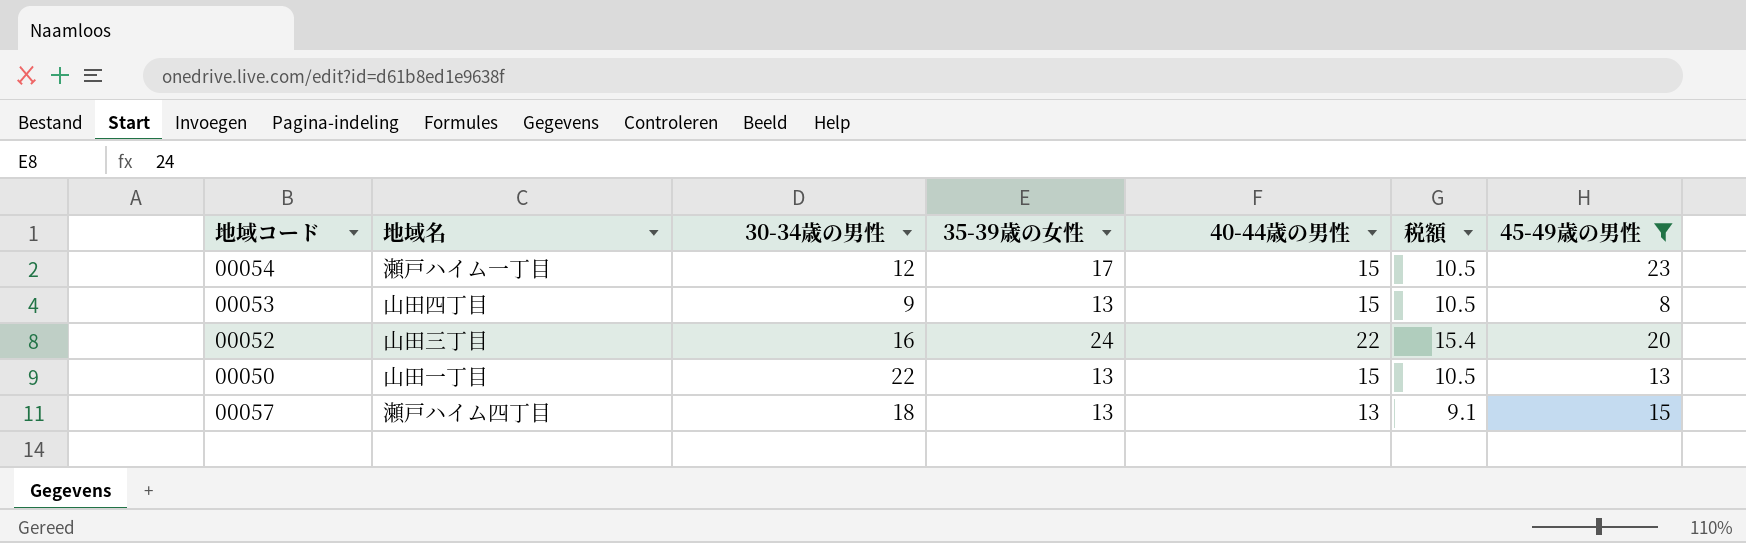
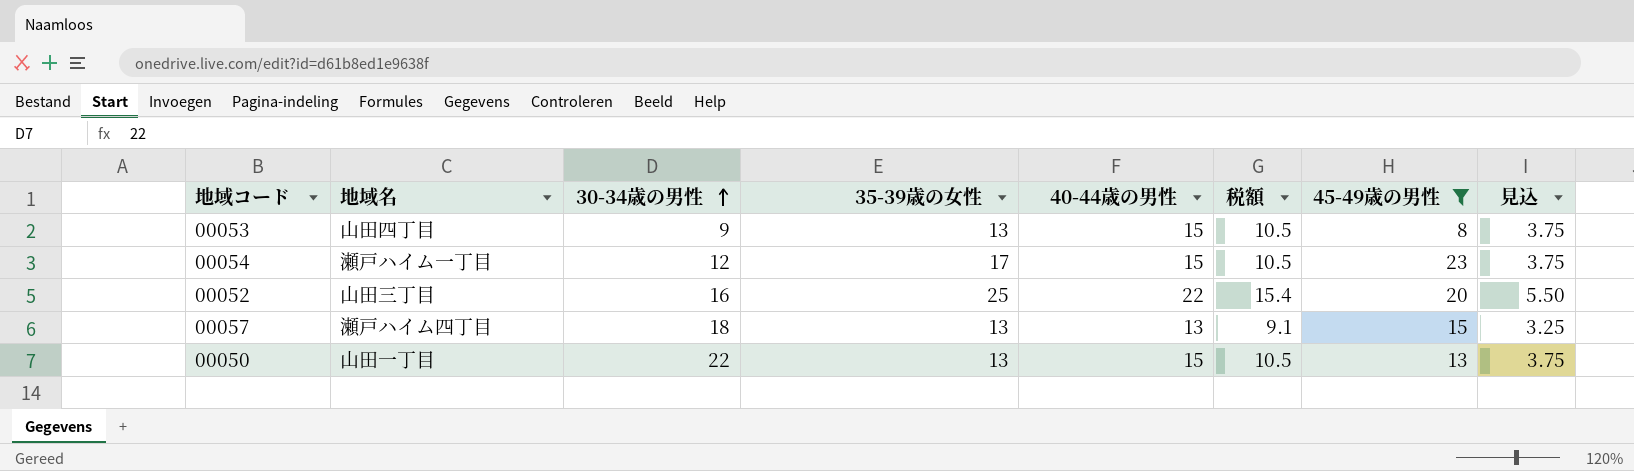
row order: none -> 30-34歳の男性 ascending
column 見込 | formula: none -> [40-44歳の男性] * 0.25
00052 | 35-39歳の女性: 24 -> 25

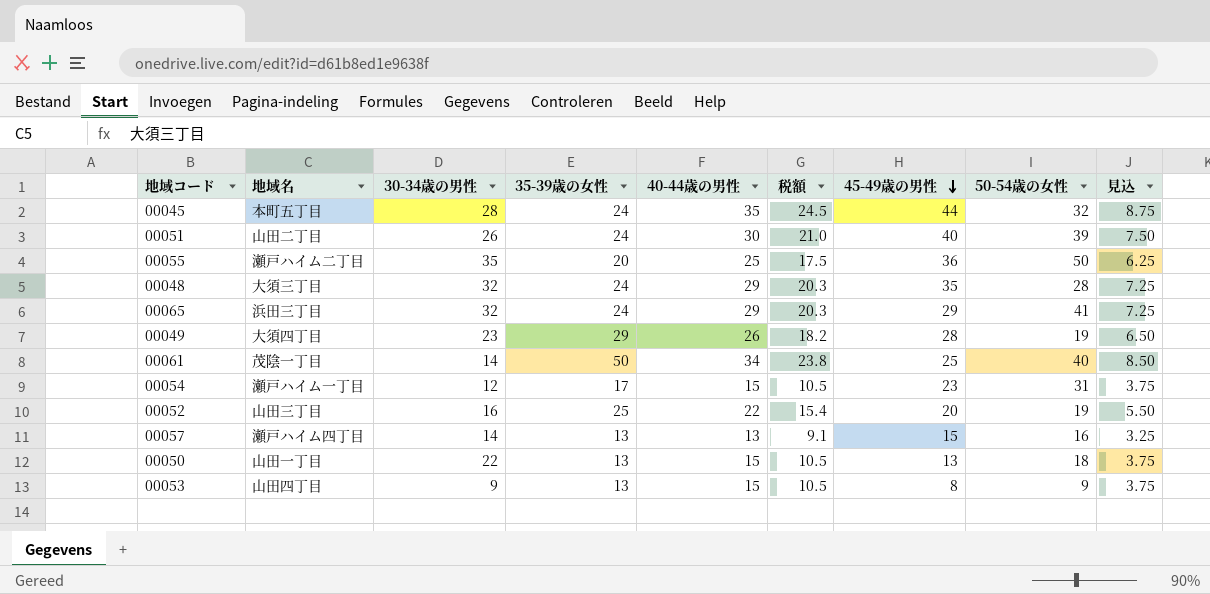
filter: 45-49歳の男性 <= 23 -> none
row order: 30-34歳の男性 ascending -> 45-49歳の男性 descending
column 50-54歳の女性 | position: none -> 8
00057 | 30-34歳の男性: 18 -> 14

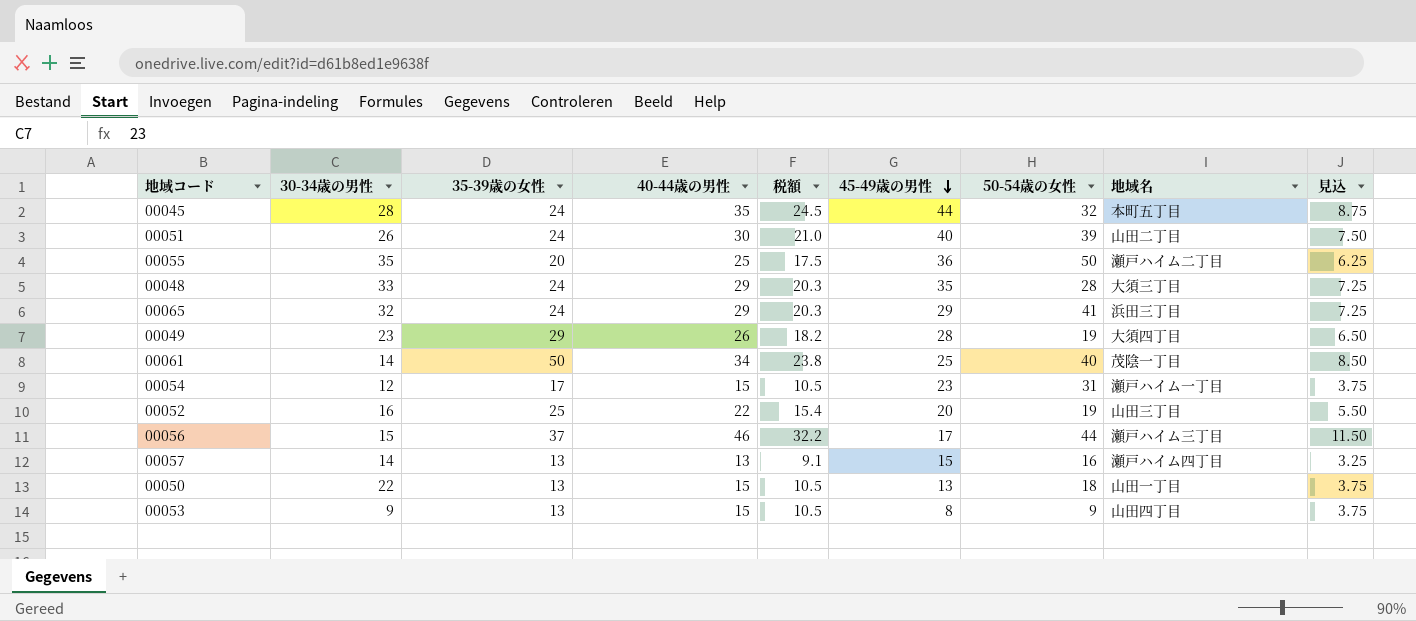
column 地域名 | position: 2 -> 8
00048 | 30-34歳の男性: 32 -> 33
row 00056: none -> 15 | 37 | 46 | 32.2 | 17 | 44 | 瀬戸ハイム三丁目 | 11.50

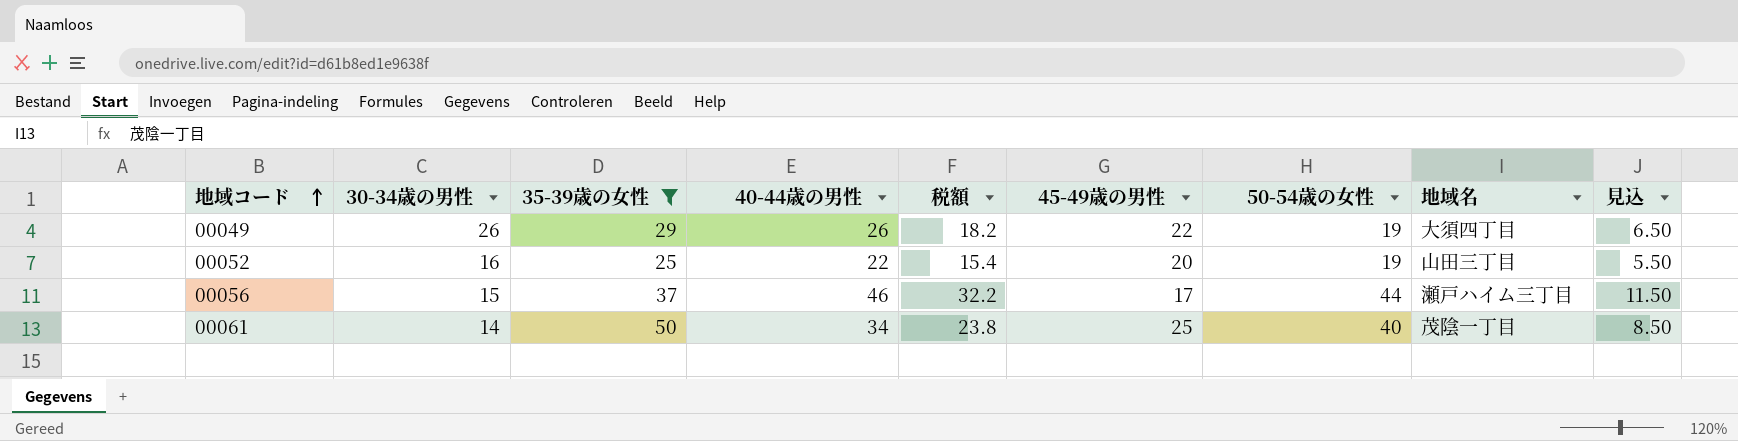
filter: none -> 35-39歳の女性 >= 25
row order: 45-49歳の男性 descending -> 地域コード ascending
00049 | 30-34歳の男性: 23 -> 26
00049 | 45-49歳の男性: 28 -> 22

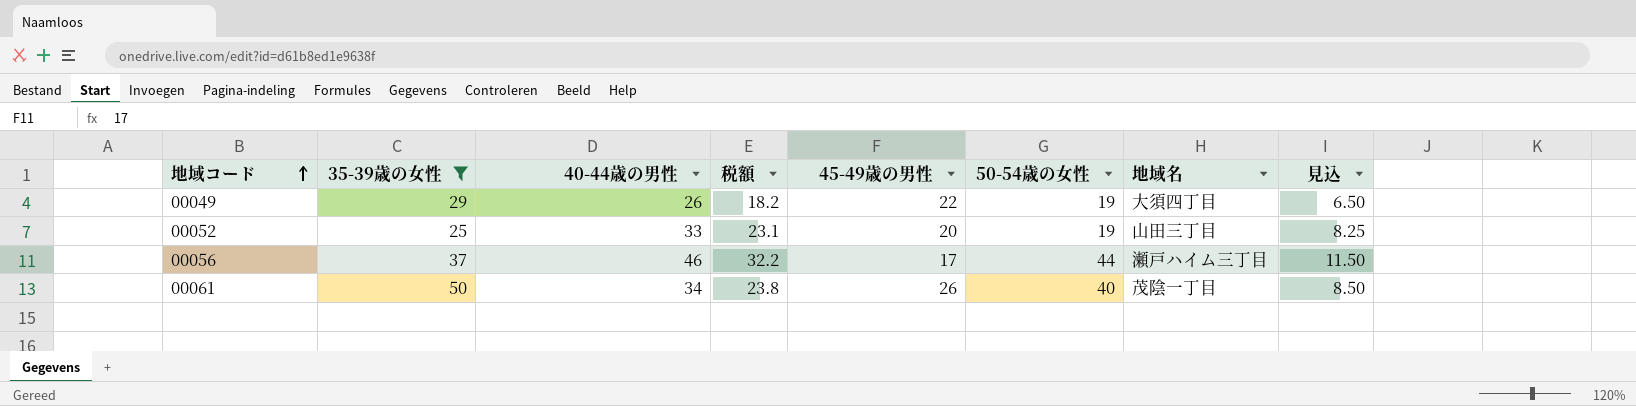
column 30-34歳の男性 | position: 2 -> none
00052 | 40-44歳の男性: 22 -> 33
00052 | 税額: 15.4 -> 23.1
00052 | 見込: 5.50 -> 8.25
00061 | 45-49歳の男性: 25 -> 26

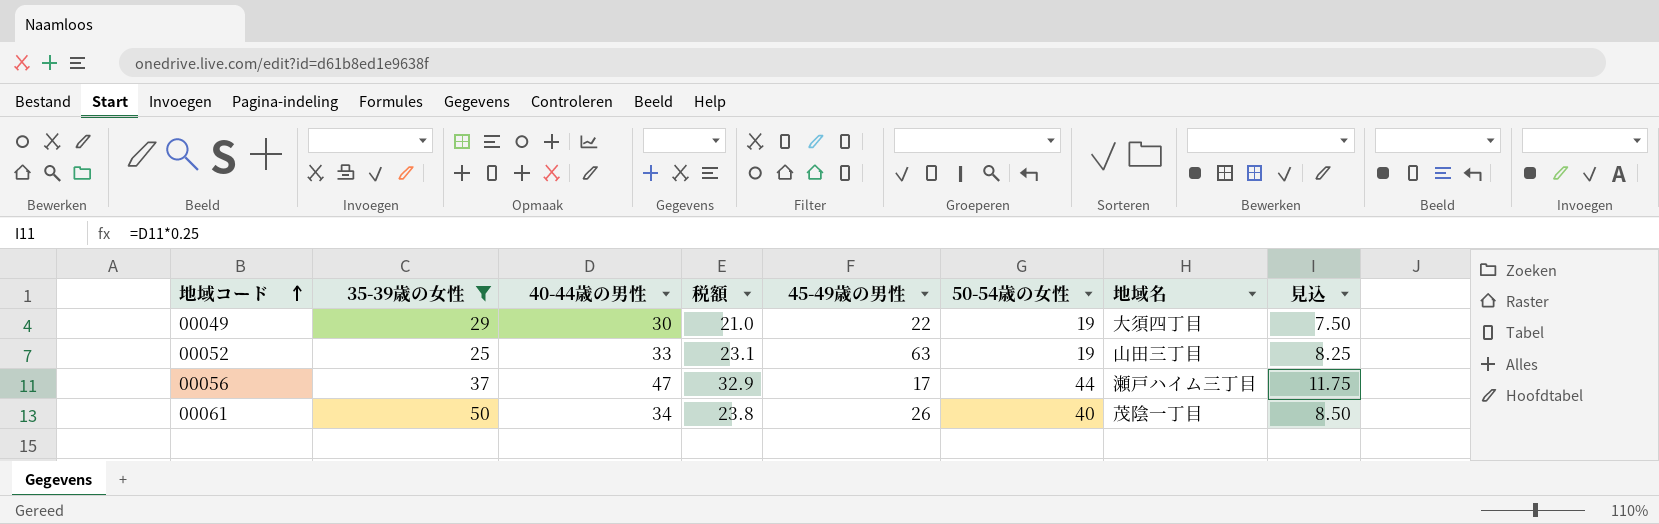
00049 | 40-44歳の男性: 26 -> 30
00049 | 税額: 18.2 -> 21.0
00049 | 見込: 6.50 -> 7.50
00052 | 45-49歳の男性: 20 -> 63
00056 | 40-44歳の男性: 46 -> 47
00056 | 税額: 32.2 -> 32.9
00056 | 見込: 11.50 -> 11.75

